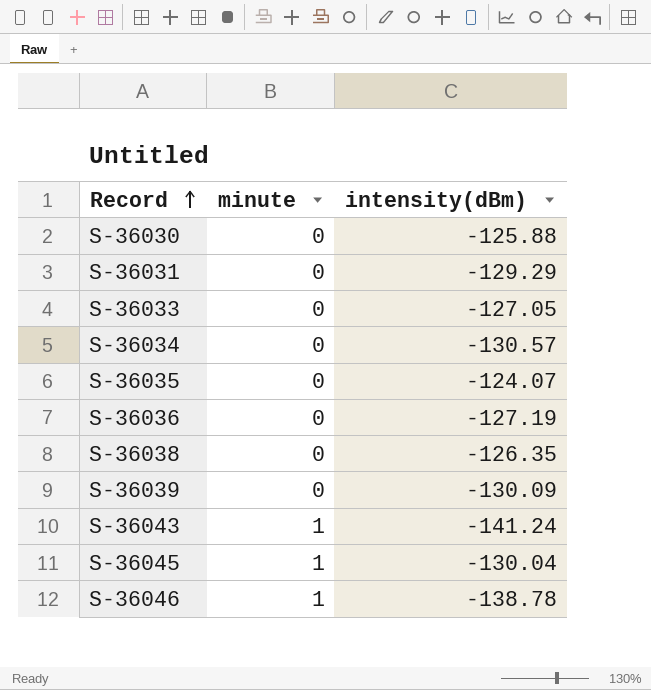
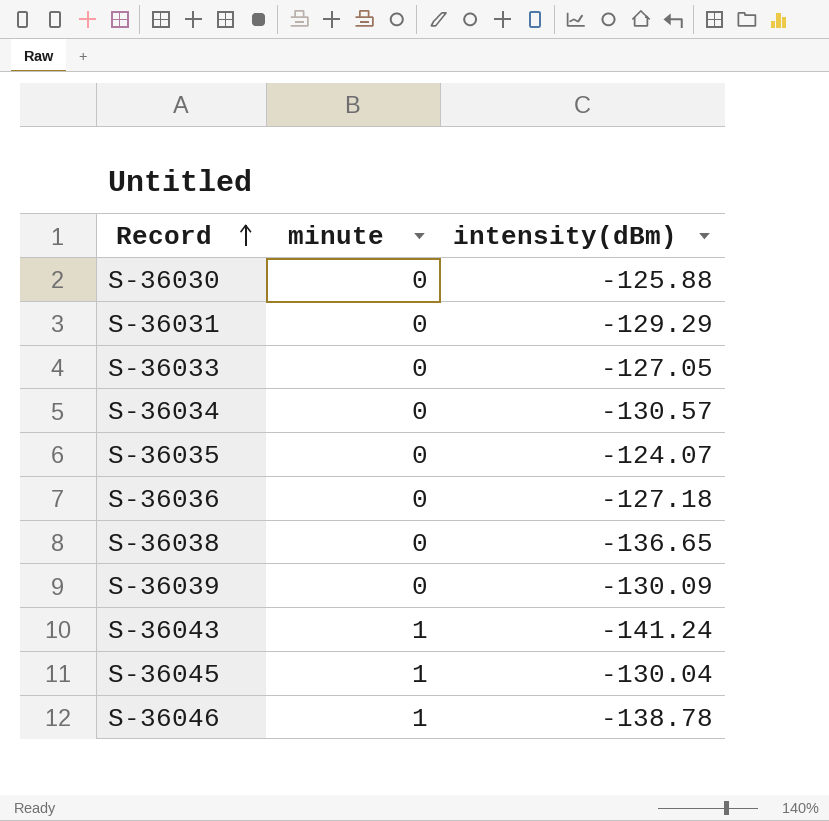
S-36036 | intensity(dBm): -127.19 -> -127.18
S-36038 | intensity(dBm): -126.35 -> -136.65

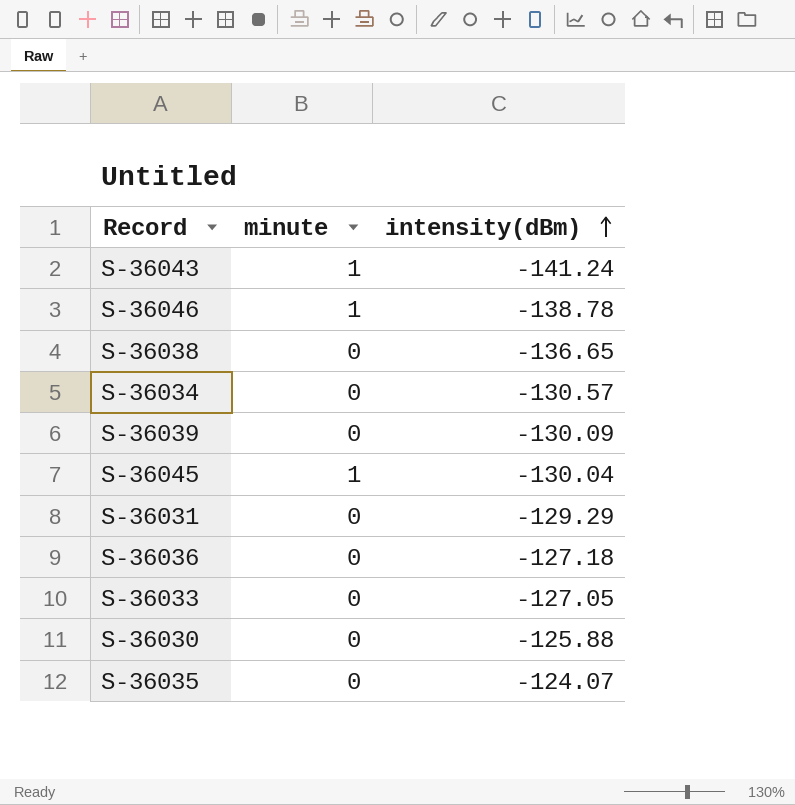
row order: Record ascending -> intensity(dBm) ascending

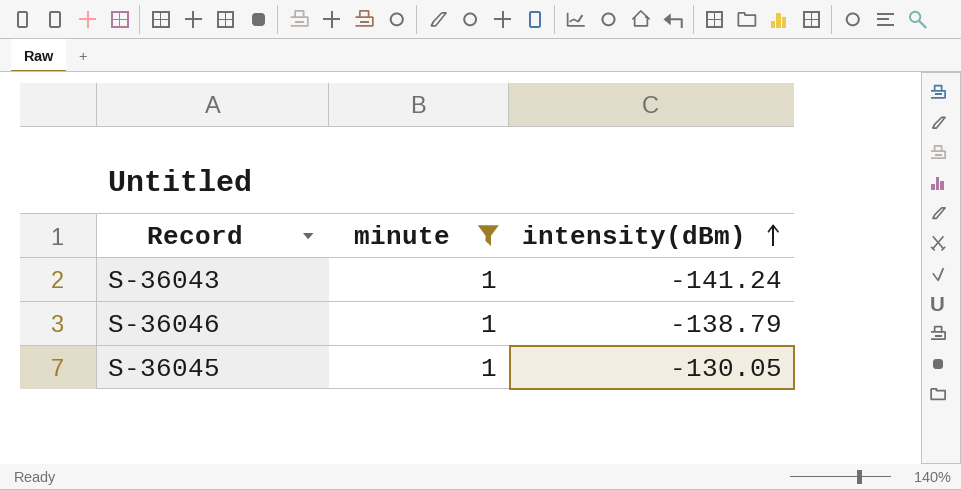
filter: none -> minute = 1
S-36046 | intensity(dBm): -138.78 -> -138.79
S-36045 | intensity(dBm): -130.04 -> -130.05

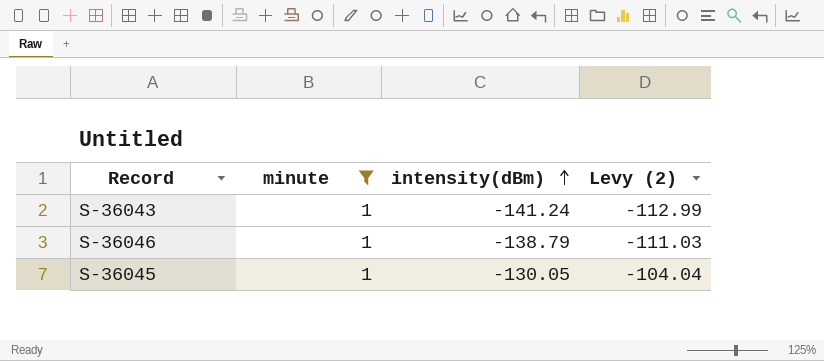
column Levy (2) | formula: none -> [intensity(dBm)] * 0.8

